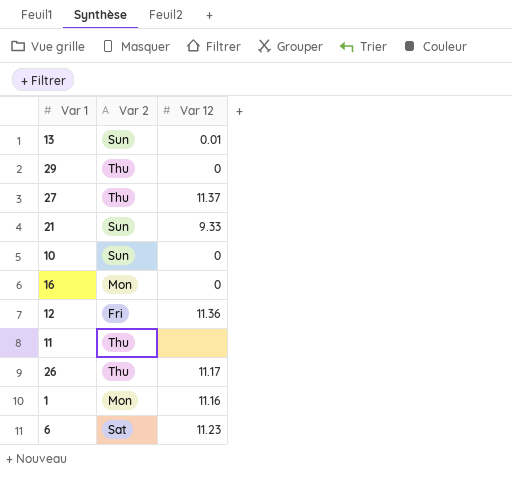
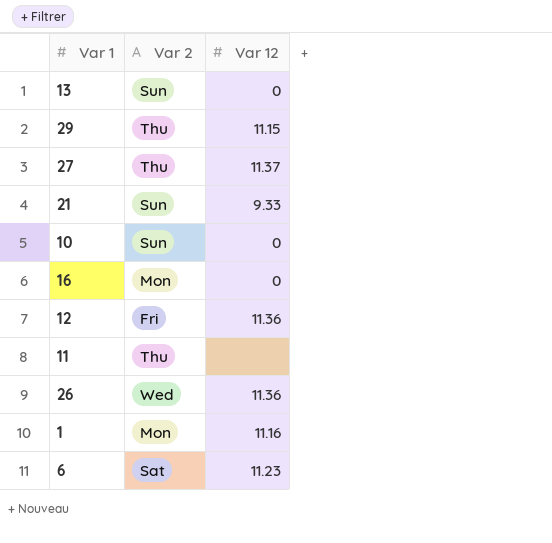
13 | Var 12: 0.01 -> 0
29 | Var 12: 0 -> 11.15
26 | Var 2: Thu -> Wed
26 | Var 12: 11.17 -> 11.36

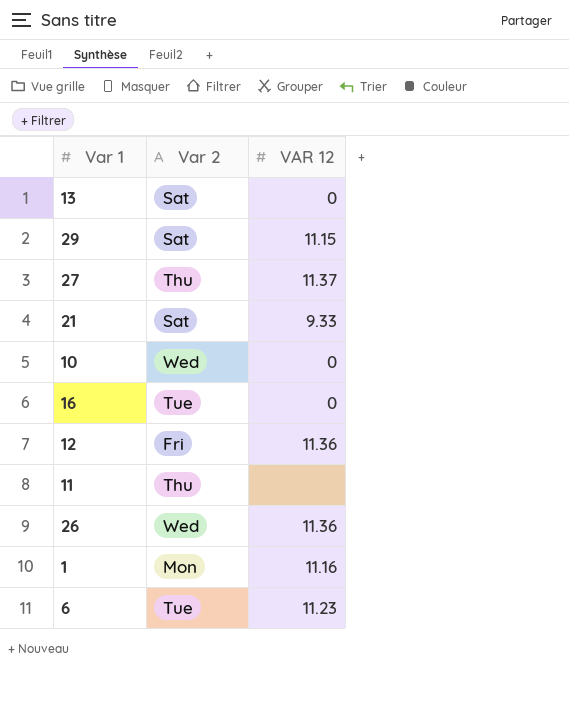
column name: Var 12 -> VAR 12
13 | Var 2: Sun -> Sat
29 | Var 2: Thu -> Sat
21 | Var 2: Sun -> Sat
10 | Var 2: Sun -> Wed
16 | Var 2: Mon -> Tue
6 | Var 2: Sat -> Tue

